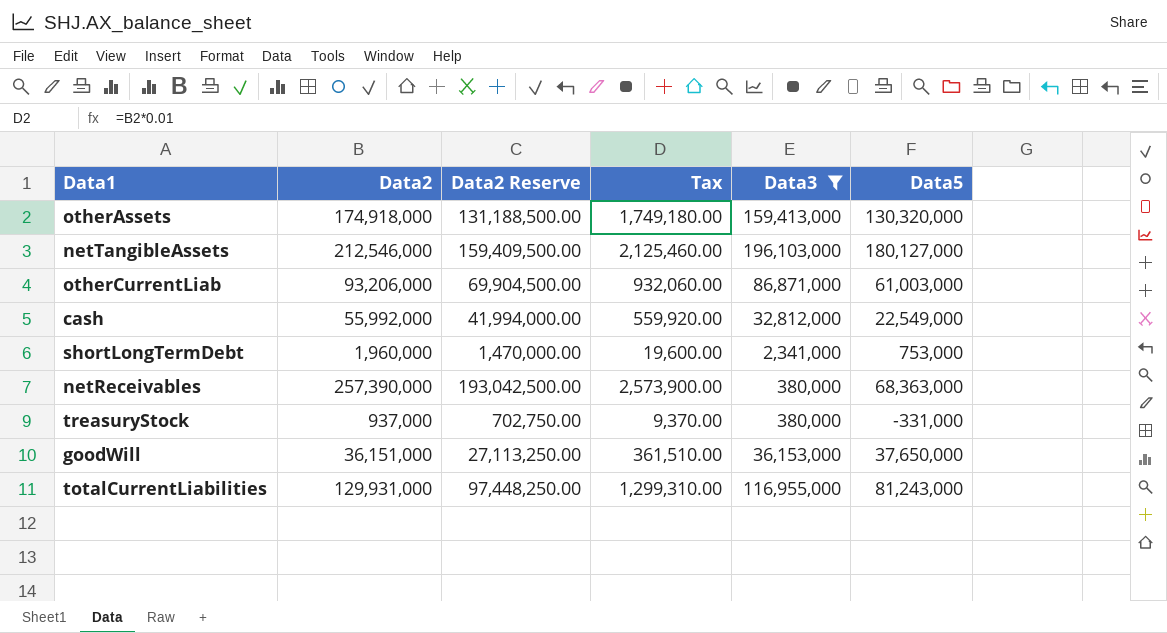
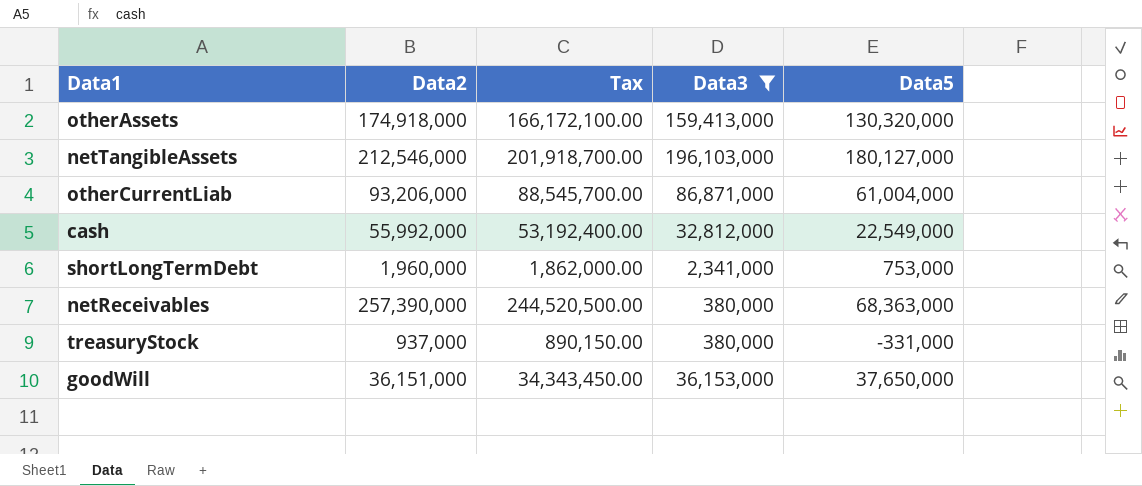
column Data2 Reserve | formula: [Data2] * 0.75 -> none
column Tax | formula: [Data2] * 0.01 -> [Data2] * 0.95
row totalCurrentLiabilities: 129,931,000 | 97,448,250.00 | 1,299,310.00 | 116,955,000 | 81,243,000 -> none
otherCurrentLiab | Data5: 61,003,000 -> 61,004,000

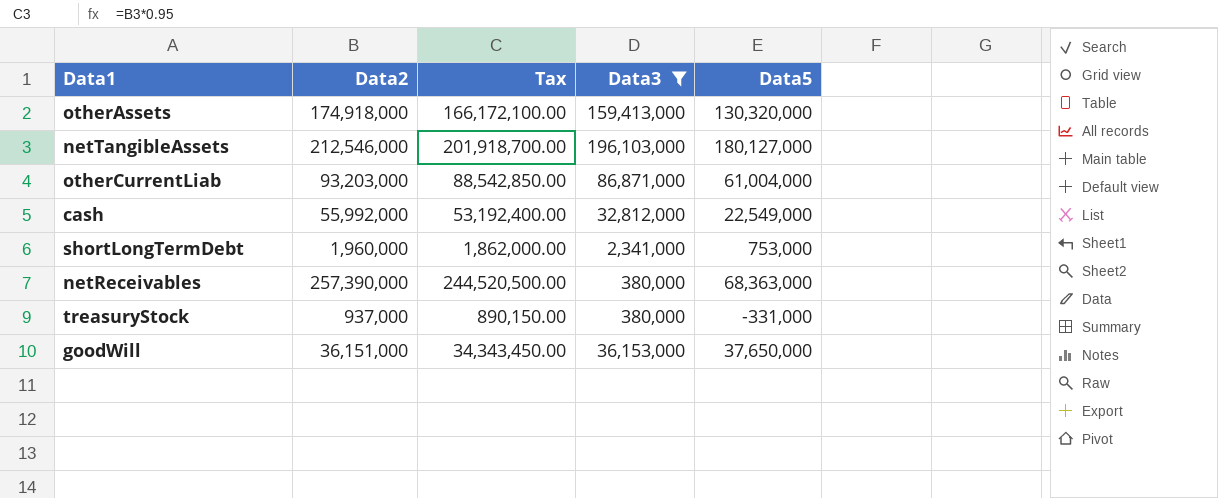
otherCurrentLiab | Data2: 93,206,000 -> 93,203,000
otherCurrentLiab | Tax: 88,545,700.00 -> 88,542,850.00

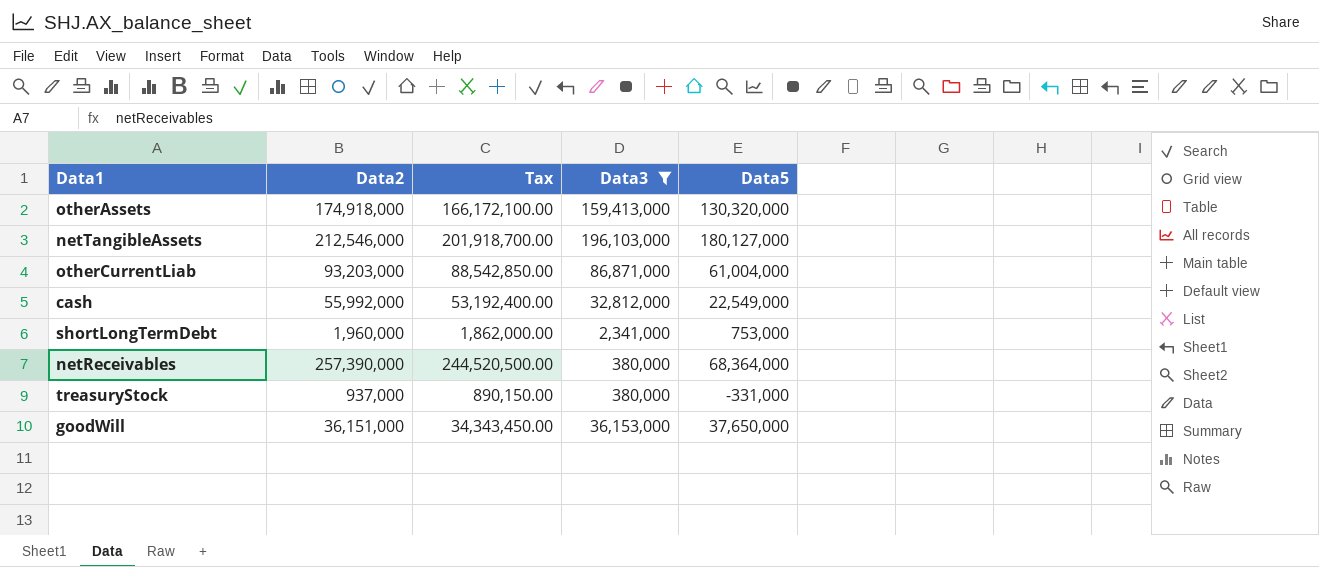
netReceivables | Data5: 68,363,000 -> 68,364,000

